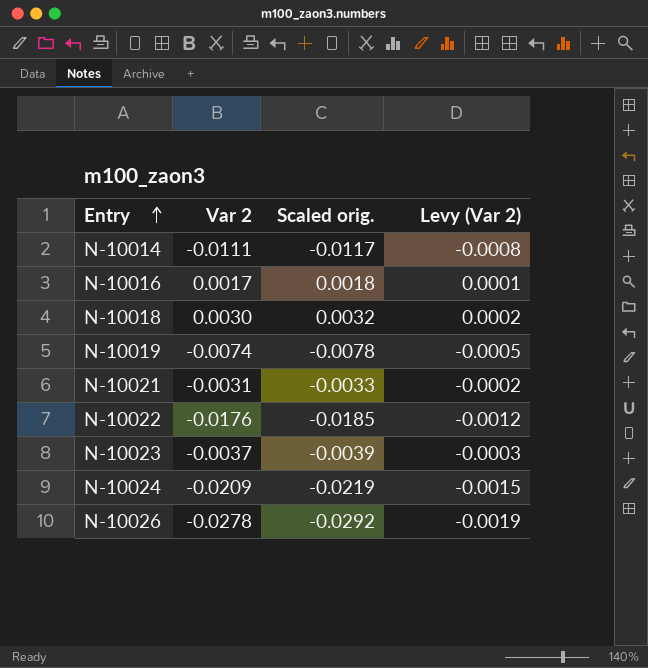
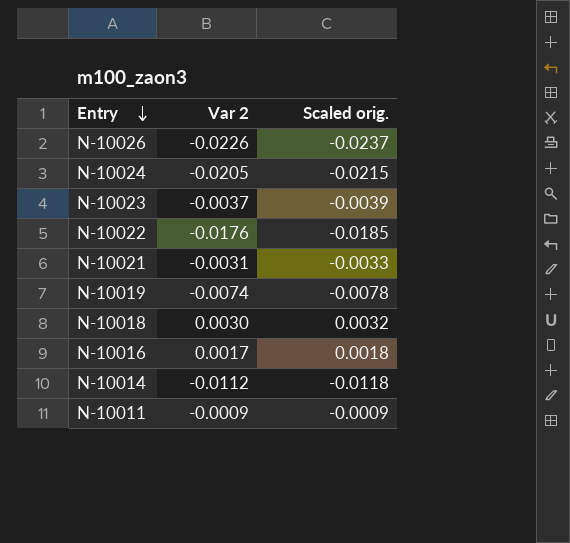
row order: Entry ascending -> Entry descending
column Levy (Var 2) | formula: [Var 2] * 0.07 -> none
N-10026 | Var 2: -0.0278 -> -0.0226
N-10026 | Scaled orig.: -0.0292 -> -0.0237
N-10024 | Var 2: -0.0209 -> -0.0205
N-10024 | Scaled orig.: -0.0219 -> -0.0215
N-10014 | Var 2: -0.0111 -> -0.0112
N-10014 | Scaled orig.: -0.0117 -> -0.0118
row N-10011: none -> -0.0009 | -0.0009

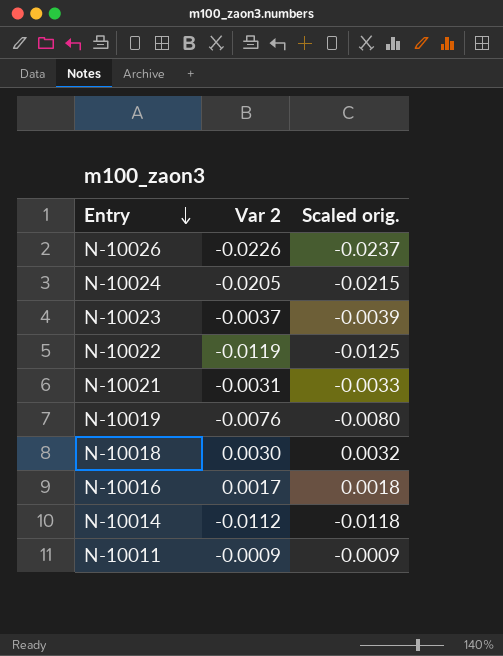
N-10022 | Var 2: -0.0176 -> -0.0119
N-10022 | Scaled orig.: -0.0185 -> -0.0125
N-10019 | Var 2: -0.0074 -> -0.0076
N-10019 | Scaled orig.: -0.0078 -> -0.0080

